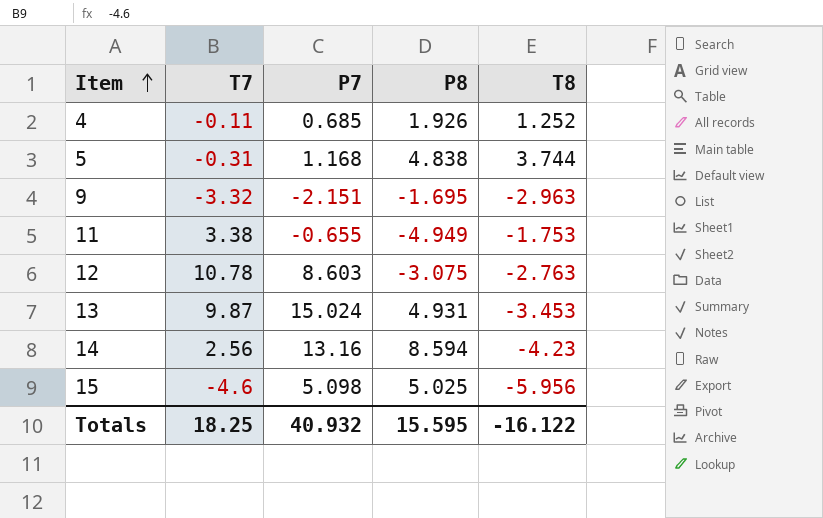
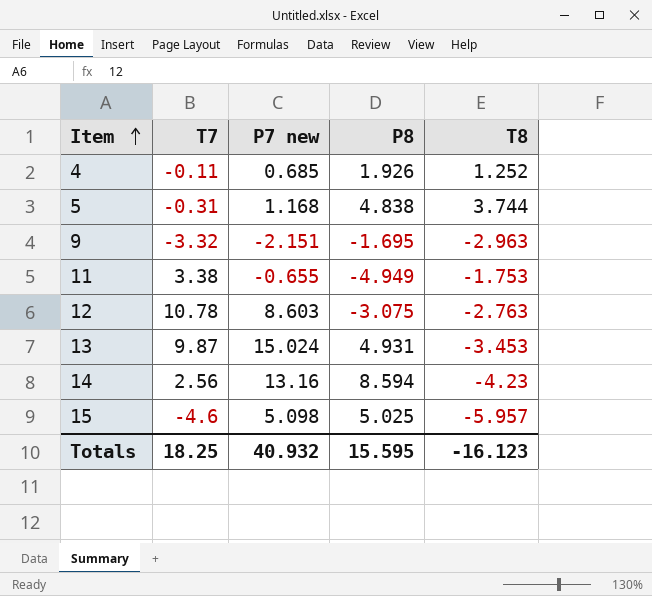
column name: P7 -> P7 new
15 | T8: -5.956 -> -5.957
Totals | T8: -16.122 -> -16.123

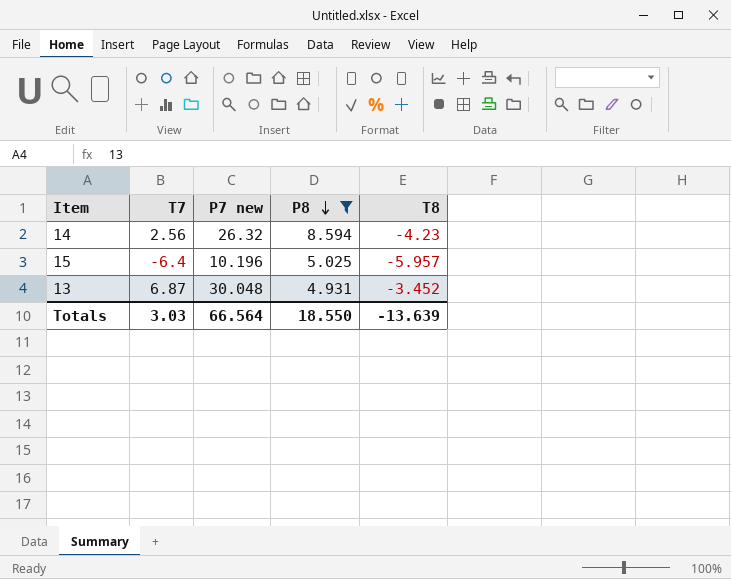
filter: none -> P8 >= 4.931
row order: Item ascending -> P8 descending
14 | P7 new: 13.16 -> 26.32
15 | T7: -4.6 -> -6.4
15 | P7 new: 5.098 -> 10.196
13 | T7: 9.87 -> 6.87
13 | P7 new: 15.024 -> 30.048
13 | T8: -3.453 -> -3.452
Totals | T7: 18.25 -> 3.03
Totals | P7 new: 40.932 -> 66.564
Totals | P8: 15.595 -> 18.550
Totals | T8: -16.123 -> -13.639

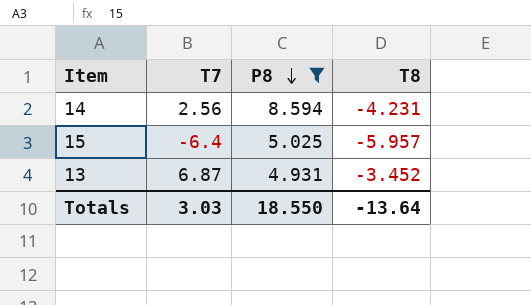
column P7 new | position: 3 -> none
14 | T8: -4.23 -> -4.231
Totals | T8: -13.639 -> -13.64

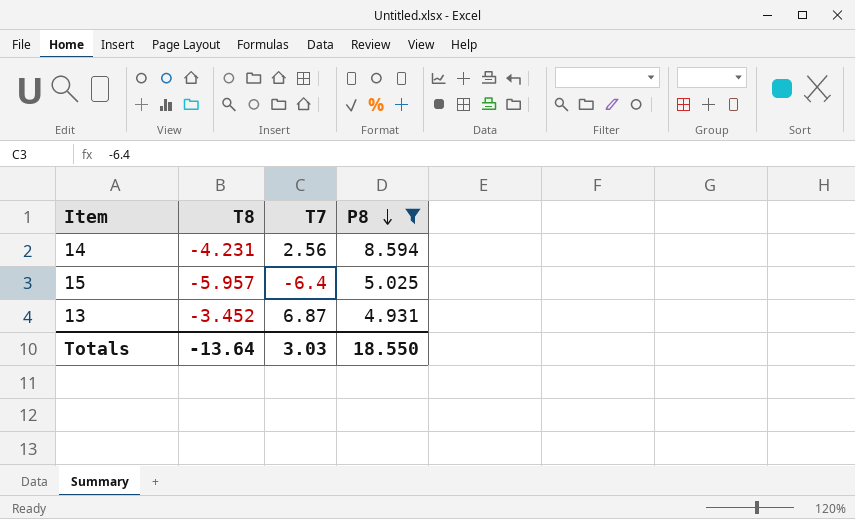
column T8 | position: 4 -> 2

